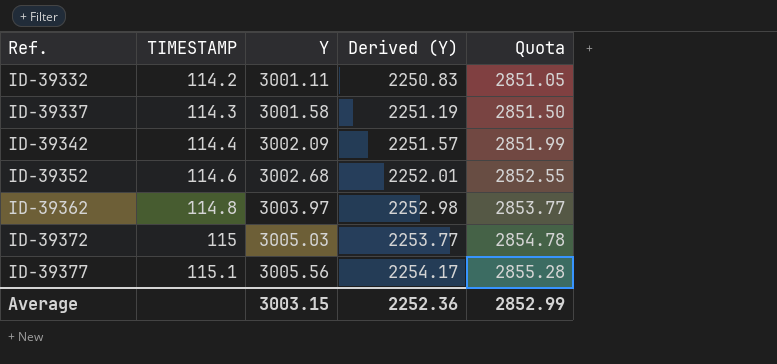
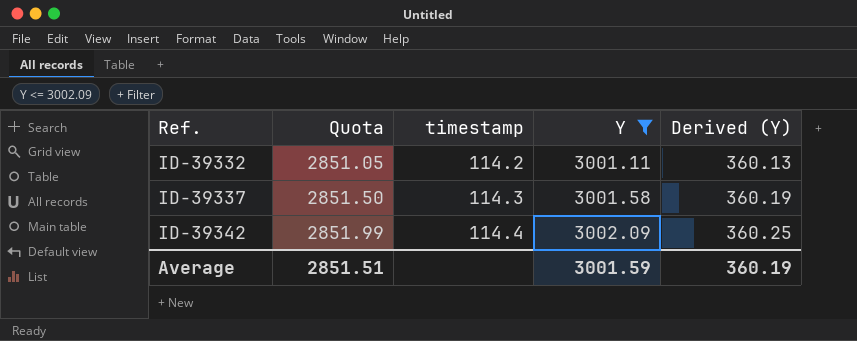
filter: none -> Y <= 3002.09
column Quota | position: 5 -> 2
column name: TIMESTAMP -> timestamp
column Derived (Y) | formula: [Y] * 0.75 -> [Y] * 0.12
Average | Quota: 2852.99 -> 2851.51
Average | Y: 3003.15 -> 3001.59
Average | Derived (Y): 2252.36 -> 360.19

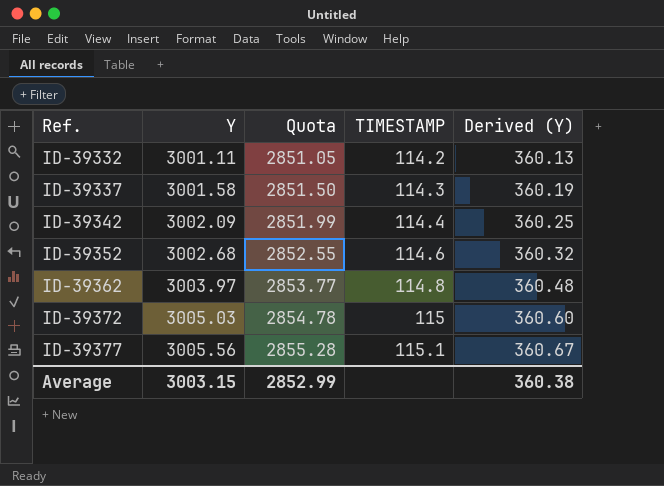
filter: Y <= 3002.09 -> none
column Y | position: 4 -> 2
column name: timestamp -> TIMESTAMP
Average | Y: 3001.59 -> 3003.15
Average | Quota: 2851.51 -> 2852.99
Average | Derived (Y): 360.19 -> 360.38

